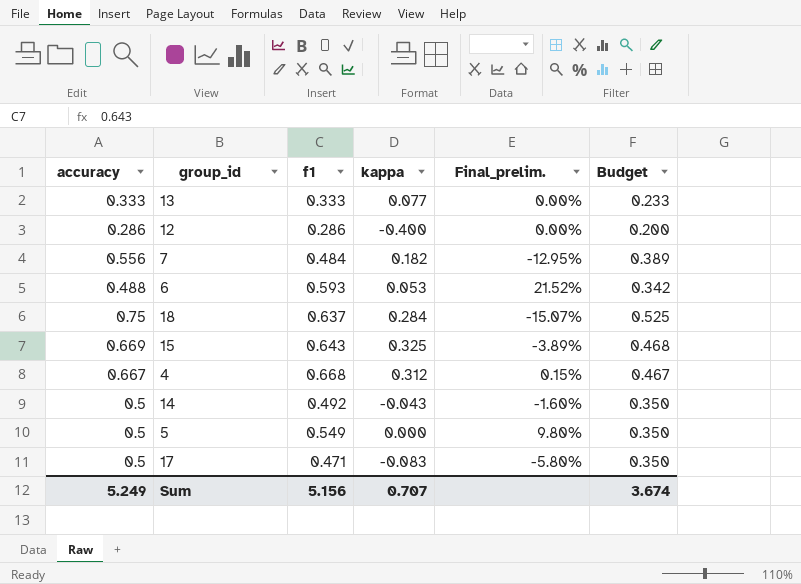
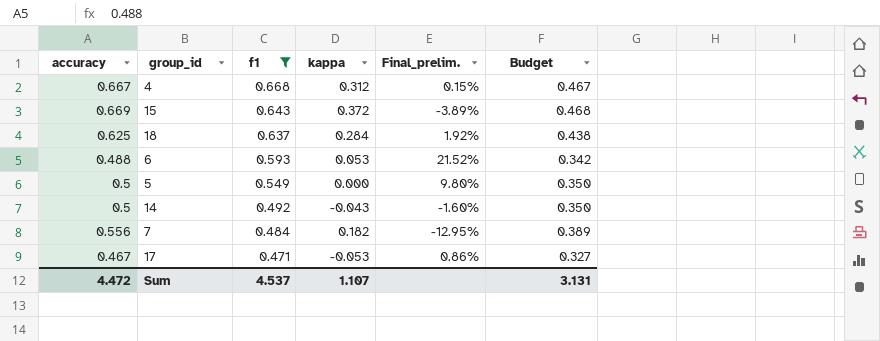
filter: none -> f1 >= 0.471
row order: none -> f1 descending
15 | kappa: 0.325 -> 0.372
18 | accuracy: 0.75 -> 0.625
18 | Final_prelim.: -15.07% -> 1.92%
18 | Budget: 0.525 -> 0.438
17 | accuracy: 0.5 -> 0.467
17 | kappa: -0.083 -> -0.053
17 | Final_prelim.: -5.80% -> 0.86%
17 | Budget: 0.350 -> 0.327
Sum | accuracy: 5.249 -> 4.472
Sum | f1: 5.156 -> 4.537
Sum | kappa: 0.707 -> 1.107
Sum | Budget: 3.674 -> 3.131

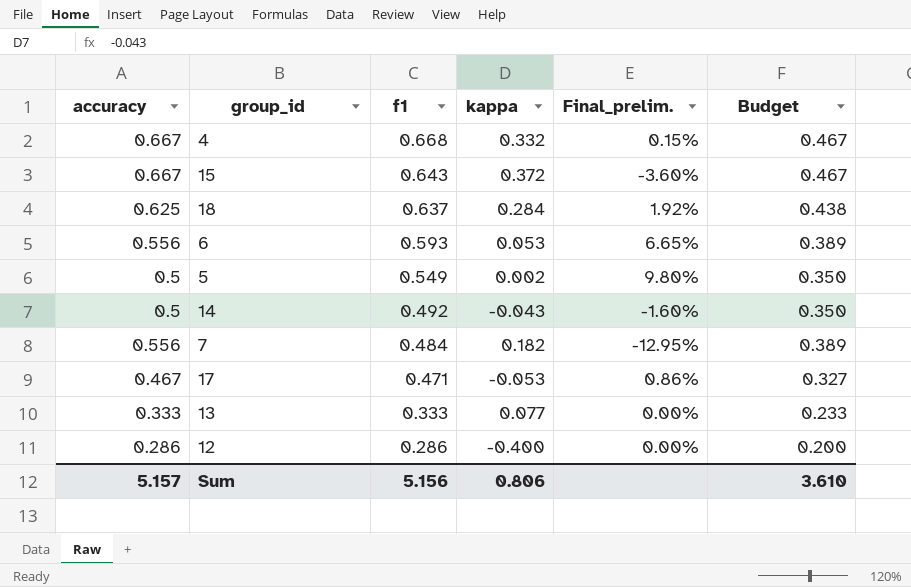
filter: f1 >= 0.471 -> none
4 | kappa: 0.312 -> 0.332
15 | accuracy: 0.669 -> 0.667
15 | Final_prelim.: -3.89% -> -3.60%
15 | Budget: 0.468 -> 0.467
6 | accuracy: 0.488 -> 0.556
6 | Final_prelim.: 21.52% -> 6.65%
6 | Budget: 0.342 -> 0.389
5 | kappa: 0.000 -> 0.002
Sum | accuracy: 4.472 -> 5.157
Sum | f1: 4.537 -> 5.156
Sum | kappa: 1.107 -> 0.806
Sum | Budget: 3.131 -> 3.610

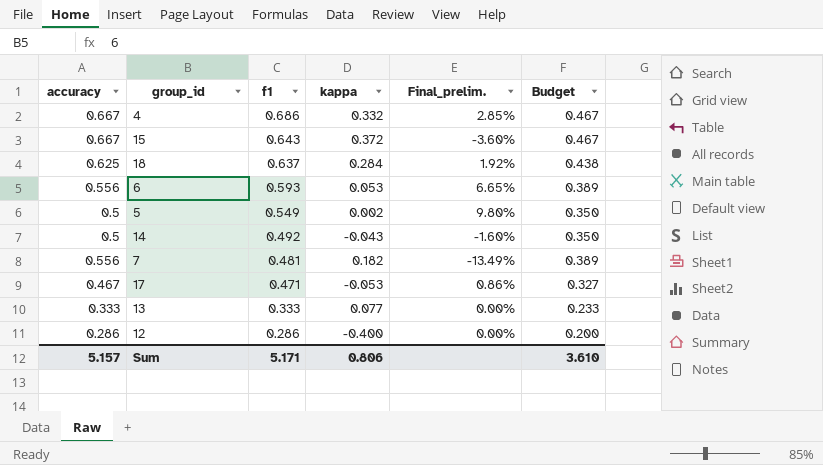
4 | f1: 0.668 -> 0.686
4 | Final_prelim.: 0.15% -> 2.85%
7 | f1: 0.484 -> 0.481
7 | Final_prelim.: -12.95% -> -13.49%
Sum | f1: 5.156 -> 5.171

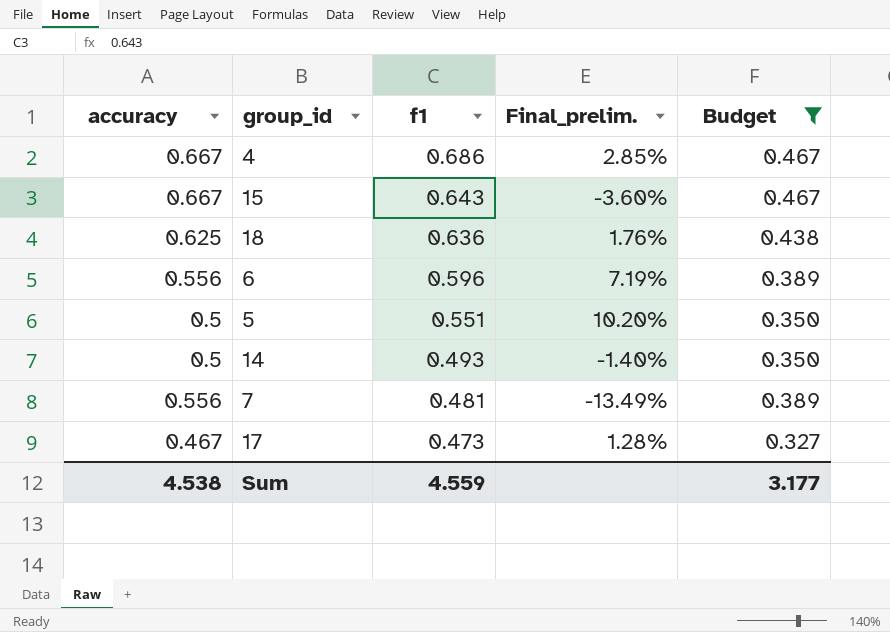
filter: none -> Budget >= 0.327
column kappa | position: 4 -> none
18 | f1: 0.637 -> 0.636
18 | Final_prelim.: 1.92% -> 1.76%
6 | f1: 0.593 -> 0.596
6 | Final_prelim.: 6.65% -> 7.19%
5 | f1: 0.549 -> 0.551
5 | Final_prelim.: 9.80% -> 10.20%
14 | f1: 0.492 -> 0.493
14 | Final_prelim.: -1.60% -> -1.40%
17 | f1: 0.471 -> 0.473
17 | Final_prelim.: 0.86% -> 1.28%
Sum | accuracy: 5.157 -> 4.538
Sum | f1: 5.171 -> 4.559
Sum | Budget: 3.610 -> 3.177

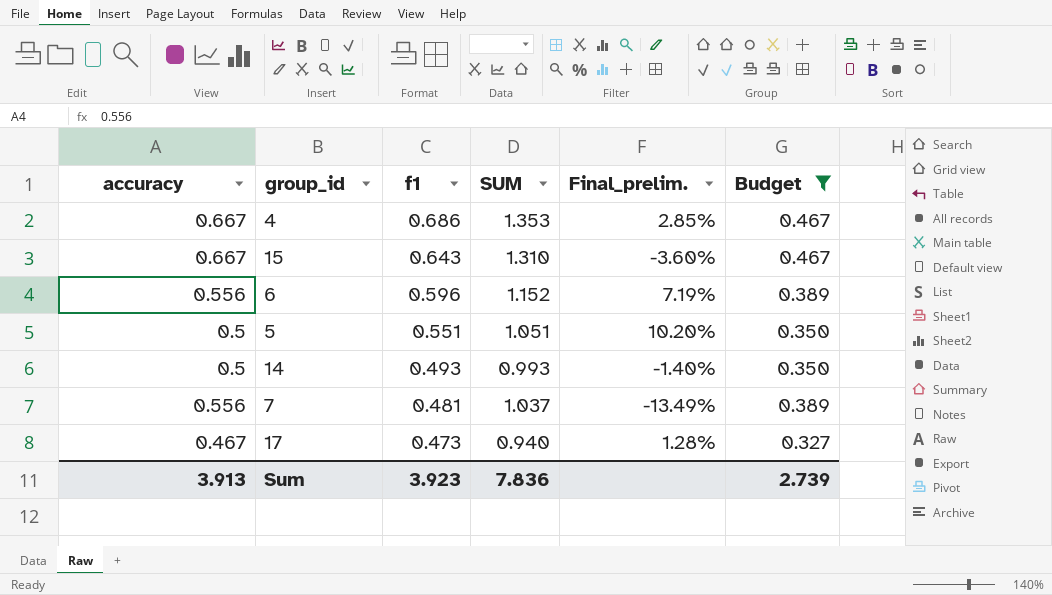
column SUM | formula: none -> [accuracy] + [f1]
row 18: 0.625 | 0.636 | 1.76% | 0.438 -> none
Sum | accuracy: 4.538 -> 3.913
Sum | f1: 4.559 -> 3.923
Sum | Budget: 3.177 -> 2.739

